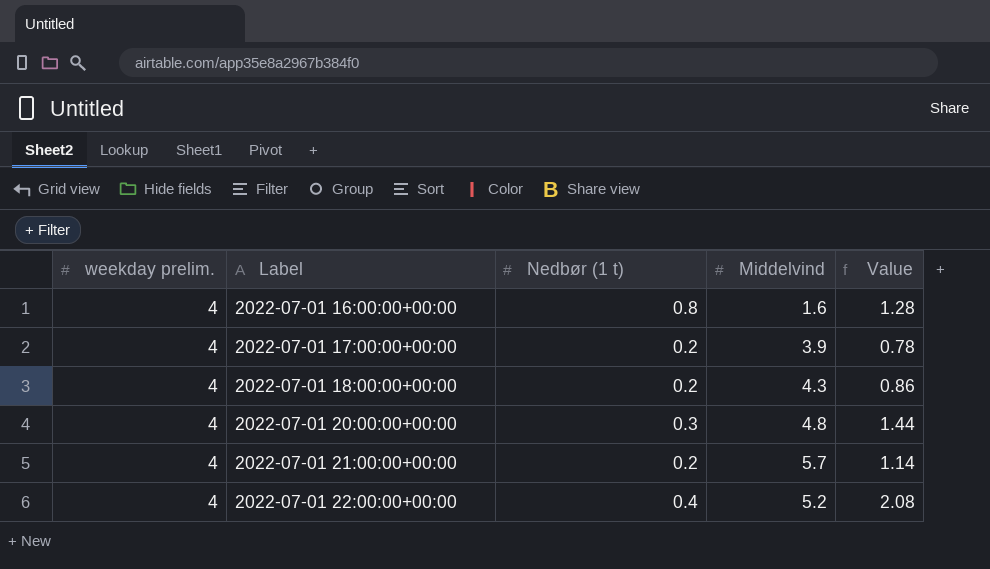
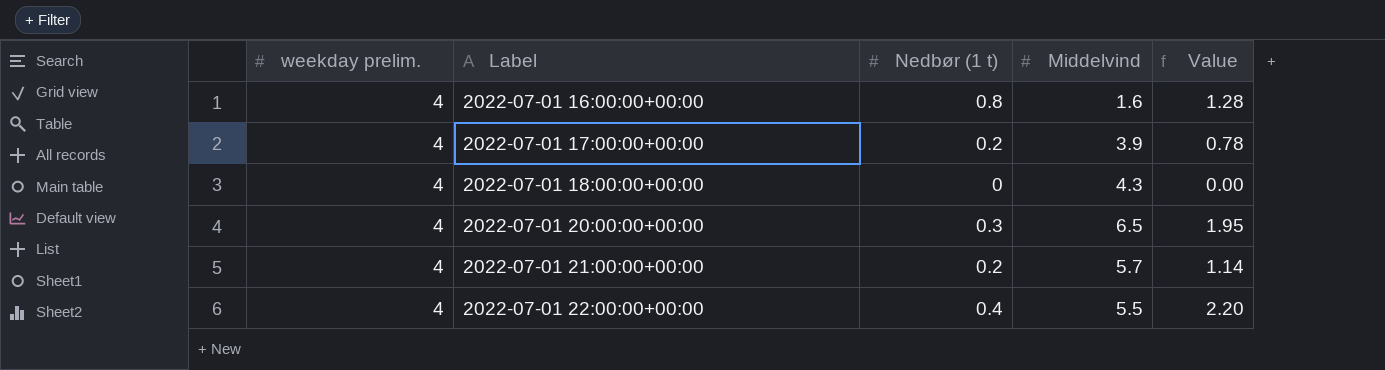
2022-07-01 18:00:00+00:00 | Nedbør (1 t): 0.2 -> 0
2022-07-01 18:00:00+00:00 | Value: 0.86 -> 0.00
2022-07-01 20:00:00+00:00 | Middelvind: 4.8 -> 6.5
2022-07-01 20:00:00+00:00 | Value: 1.44 -> 1.95
2022-07-01 22:00:00+00:00 | Middelvind: 5.2 -> 5.5
2022-07-01 22:00:00+00:00 | Value: 2.08 -> 2.20

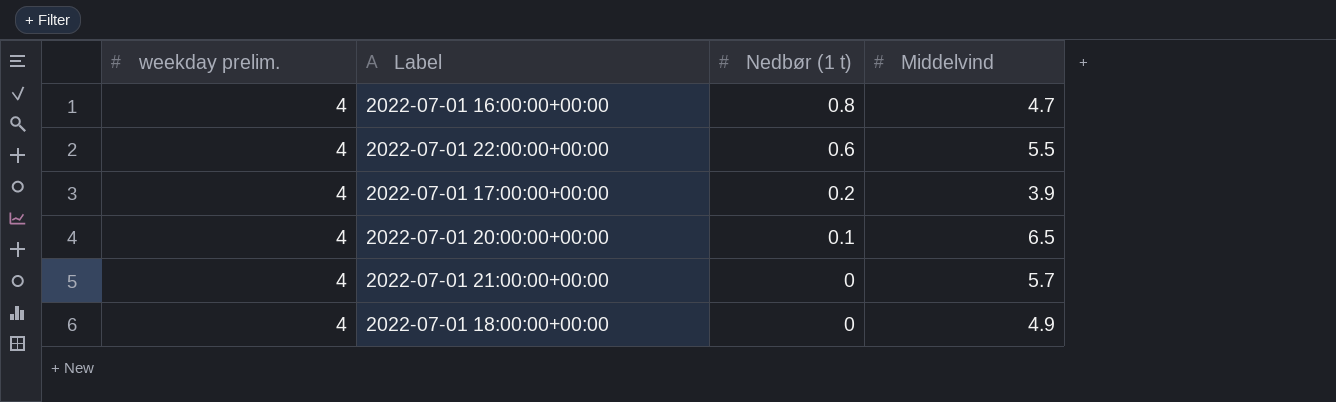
row order: Label ascending -> Nedbør (1 t) descending
column Value | formula: [Nedbør (1 t)] * [Middelvind] -> none
2022-07-01 16:00:00+00:00 | Middelvind: 1.6 -> 4.7
2022-07-01 22:00:00+00:00 | Nedbør (1 t): 0.4 -> 0.6
2022-07-01 20:00:00+00:00 | Nedbør (1 t): 0.3 -> 0.1
2022-07-01 21:00:00+00:00 | Nedbør (1 t): 0.2 -> 0
2022-07-01 18:00:00+00:00 | Middelvind: 4.3 -> 4.9

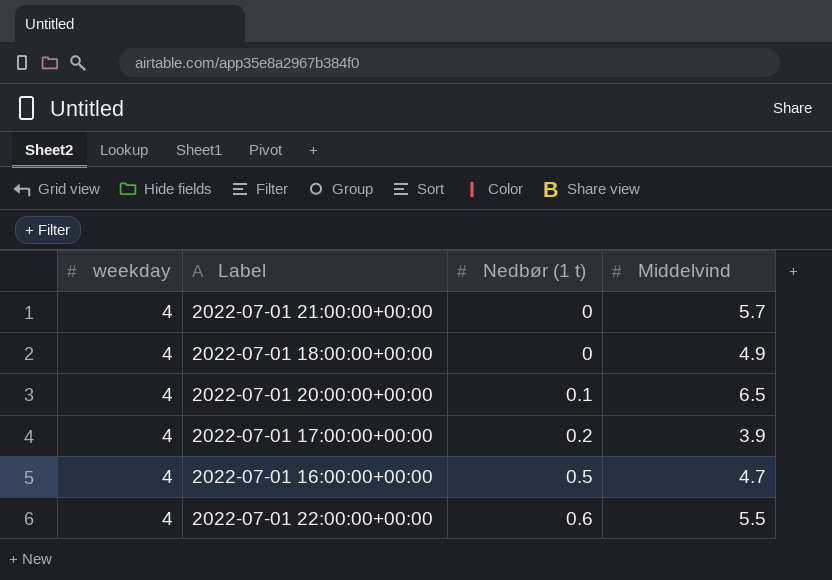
row order: Nedbør (1 t) descending -> Nedbør (1 t) ascending
column name: weekday prelim. -> weekday
2022-07-01 16:00:00+00:00 | Nedbør (1 t): 0.8 -> 0.5

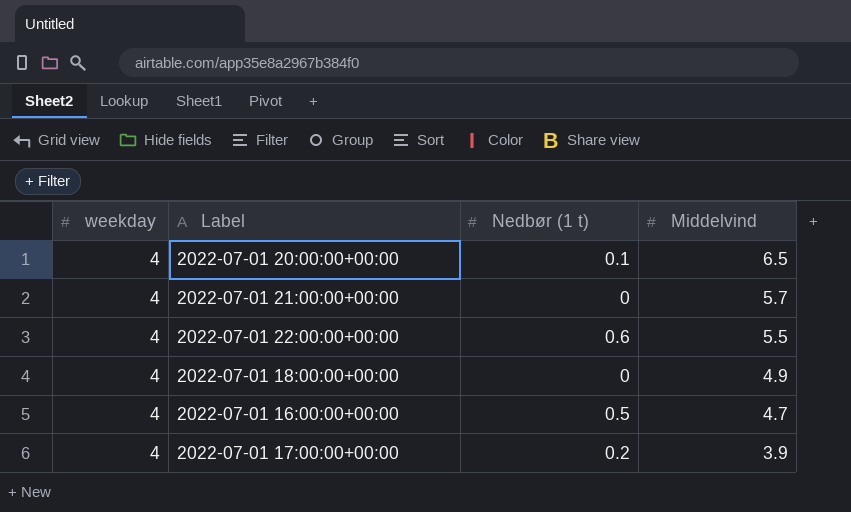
row order: Nedbør (1 t) ascending -> Middelvind descending

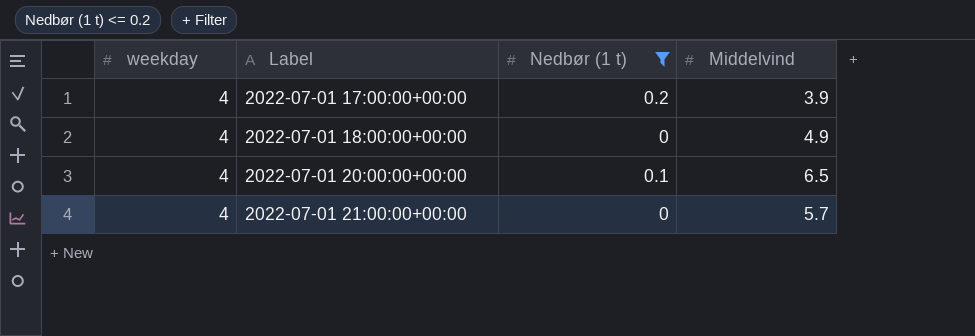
filter: none -> Nedbør (1 t) <= 0.2
row order: Middelvind descending -> Label ascending

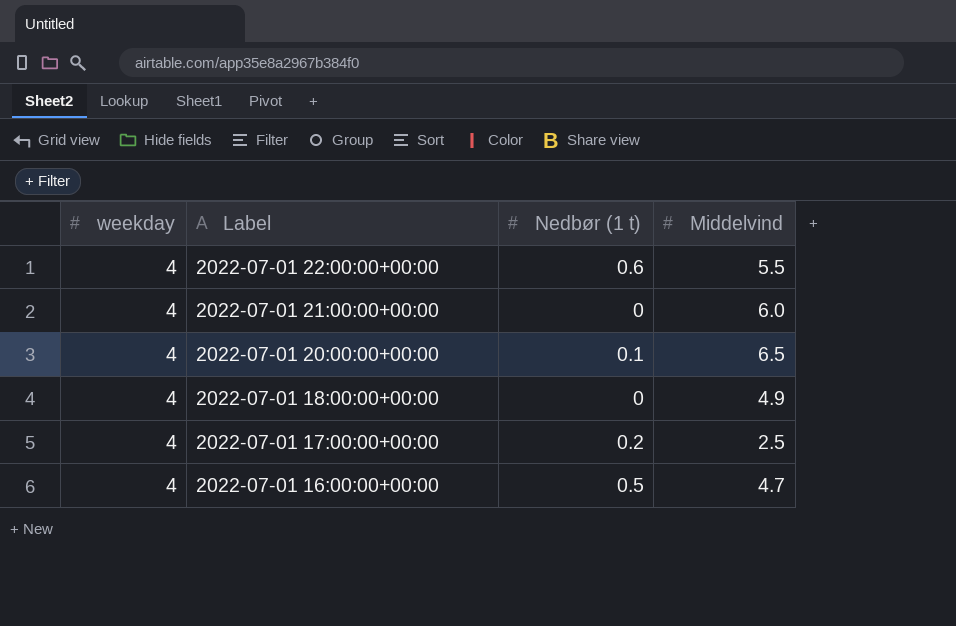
filter: Nedbør (1 t) <= 0.2 -> none
row order: Label ascending -> Label descending
2022-07-01 21:00:00+00:00 | Middelvind: 5.7 -> 6.0
2022-07-01 17:00:00+00:00 | Middelvind: 3.9 -> 2.5

